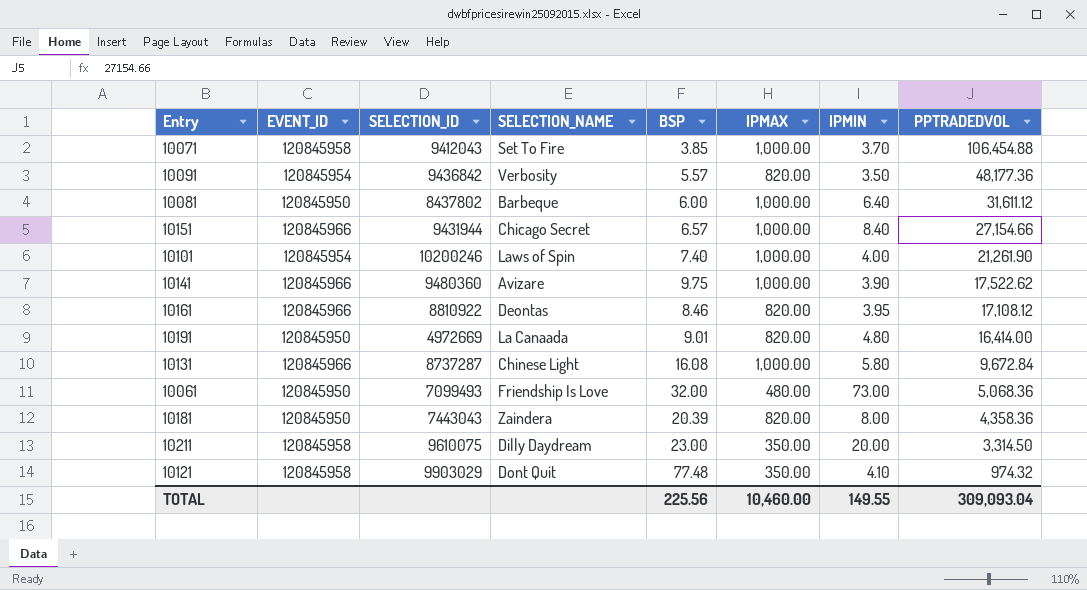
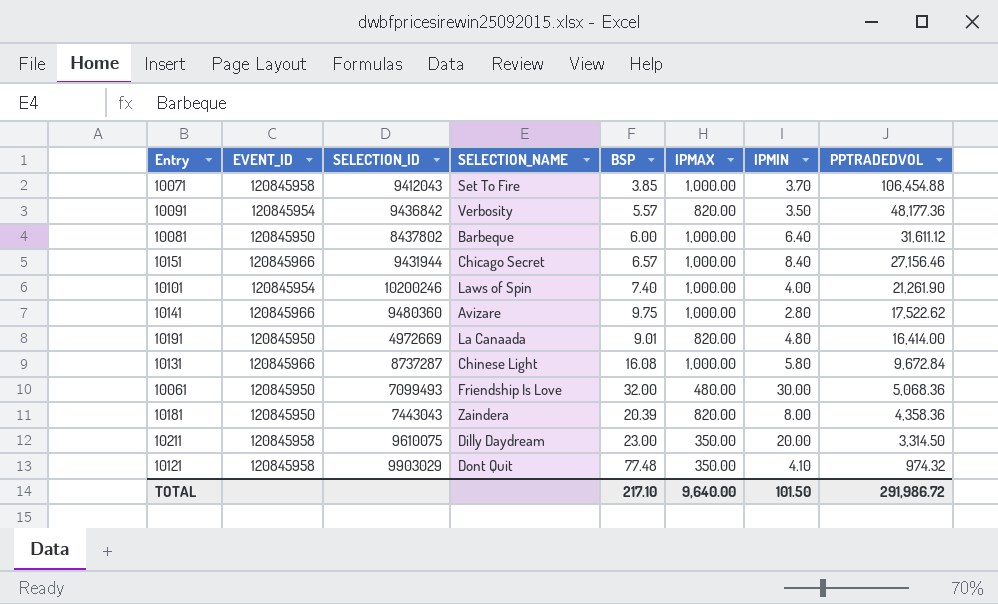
row 10161: 120845966 | 8810922 | Deontas | 8.46 | 820.00 | 3.95 | 17,108.12 -> none
10151 | PPTRADEDVOL: 27,154.66 -> 27,156.46
10141 | IPMIN: 3.90 -> 2.80
10061 | IPMIN: 73.00 -> 30.00
TOTAL | BSP: 225.56 -> 217.10
TOTAL | IPMAX: 10,460.00 -> 9,640.00
TOTAL | IPMIN: 149.55 -> 101.50
TOTAL | PPTRADEDVOL: 309,093.04 -> 291,986.72

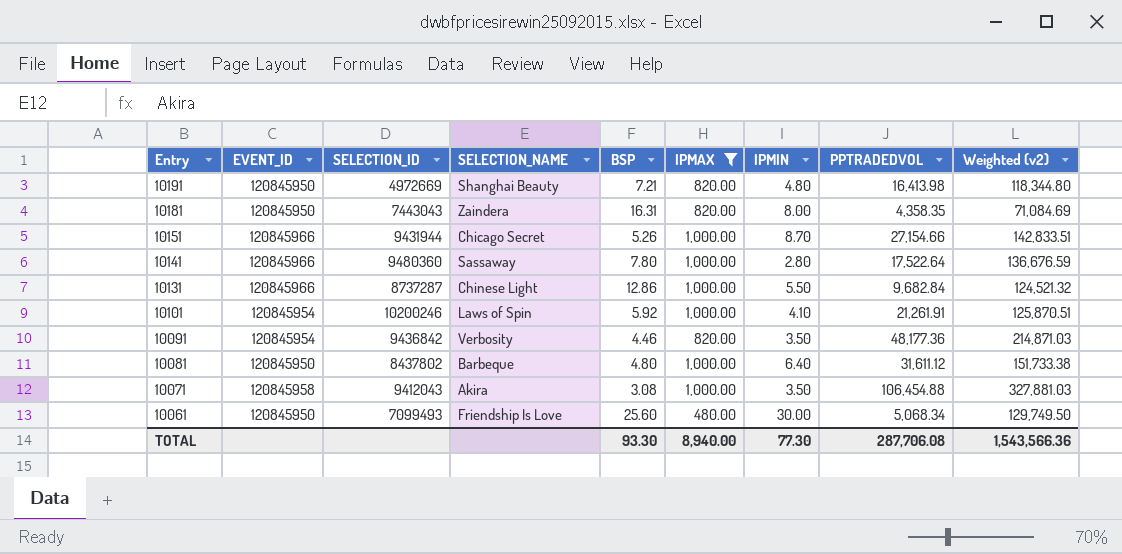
filter: none -> IPMAX != 350.00
row order: PPTRADEDVOL descending -> Entry descending
column Weighted (v2) | formula: none -> [BSP] * [PPTRADEDVOL]
10191 | SELECTION_NAME: La Canaada -> Shanghai Beauty
10191 | BSP: 9.01 -> 7.21
10191 | PPTRADEDVOL: 16,414.00 -> 16,413.98
10181 | BSP: 20.39 -> 16.31
10181 | PPTRADEDVOL: 4,358.36 -> 4,358.35
10151 | BSP: 6.57 -> 5.26
10151 | IPMIN: 8.40 -> 8.70
10151 | PPTRADEDVOL: 27,156.46 -> 27,154.66
10141 | SELECTION_NAME: Avizare -> Sassaway
10141 | BSP: 9.75 -> 7.80
10141 | PPTRADEDVOL: 17,522.62 -> 17,522.64
10131 | BSP: 16.08 -> 12.86
10131 | IPMIN: 5.80 -> 5.50
10131 | PPTRADEDVOL: 9,672.84 -> 9,682.84
10101 | BSP: 7.40 -> 5.92
10101 | IPMIN: 4.00 -> 4.10
10101 | PPTRADEDVOL: 21,261.90 -> 21,261.91
10091 | BSP: 5.57 -> 4.46
10081 | BSP: 6.00 -> 4.80
10071 | SELECTION_NAME: Set To Fire -> Akira
10071 | BSP: 3.85 -> 3.08
10071 | IPMIN: 3.70 -> 3.50
10061 | BSP: 32.00 -> 25.60
10061 | PPTRADEDVOL: 5,068.36 -> 5,068.34
TOTAL | BSP: 217.10 -> 93.30
TOTAL | IPMAX: 9,640.00 -> 8,940.00
TOTAL | IPMIN: 101.50 -> 77.30
TOTAL | PPTRADEDVOL: 291,986.72 -> 287,706.08

